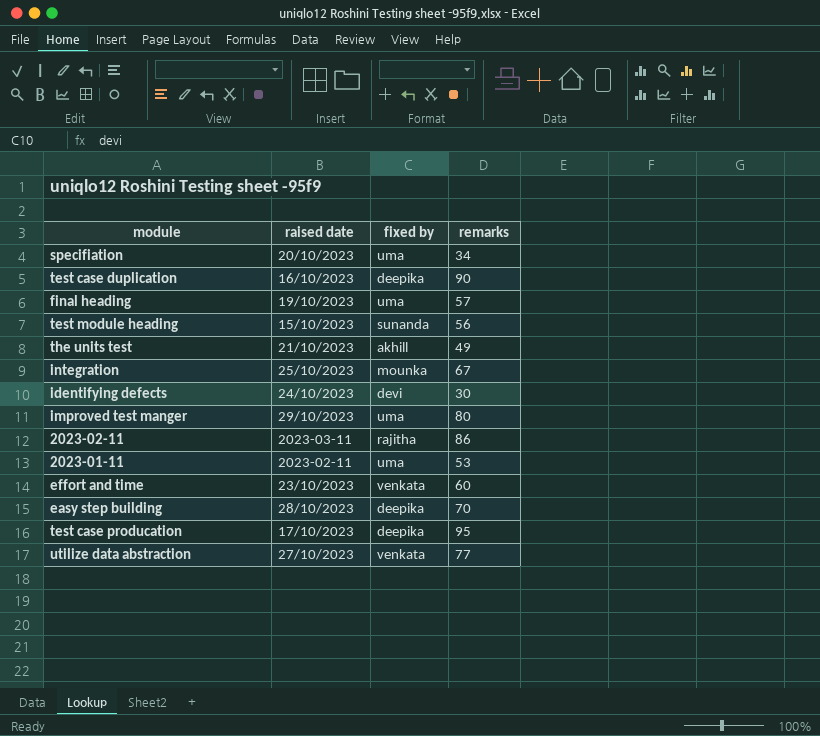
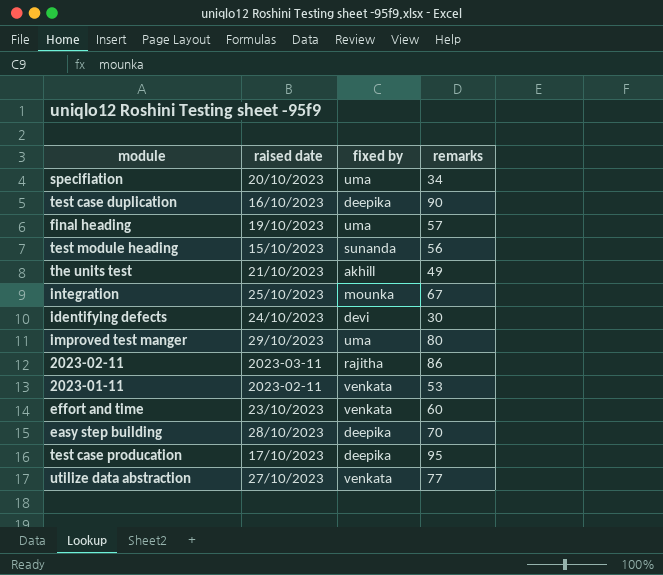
2023-01-11 | fixed by: uma -> venkata

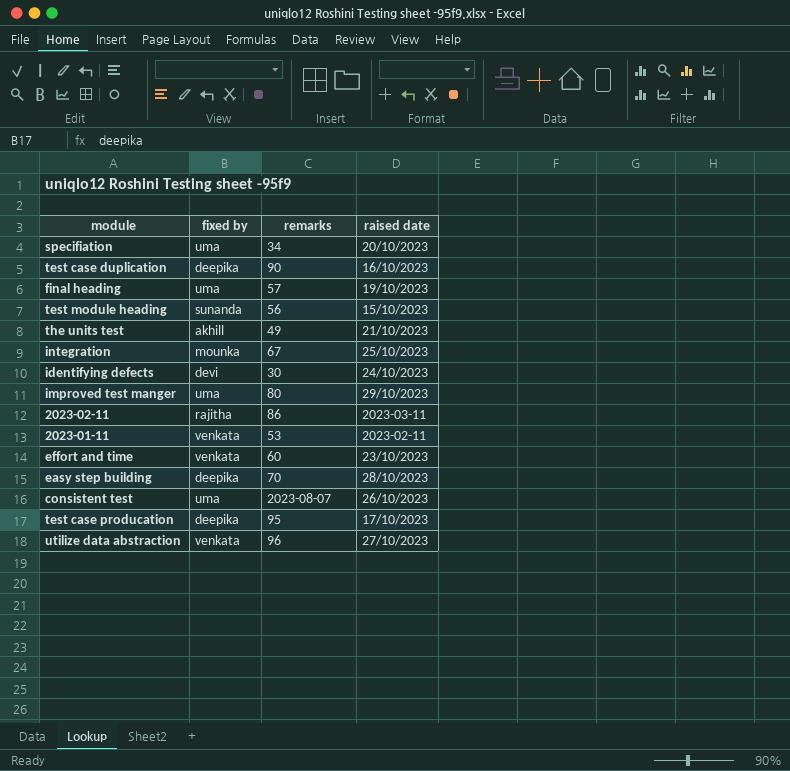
column raised date | position: 2 -> 4
row consistent test: none -> uma | 2023-08-07 | 26/10/2023
utilize data abstraction | remarks: 77 -> 96

